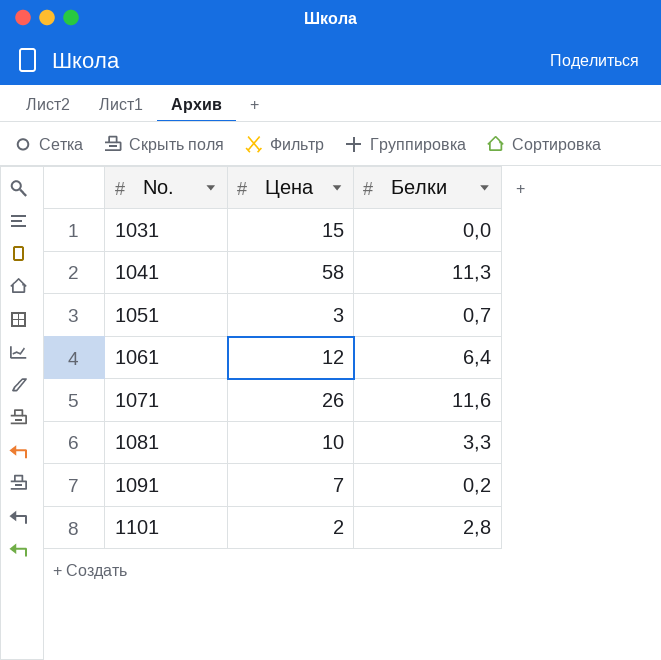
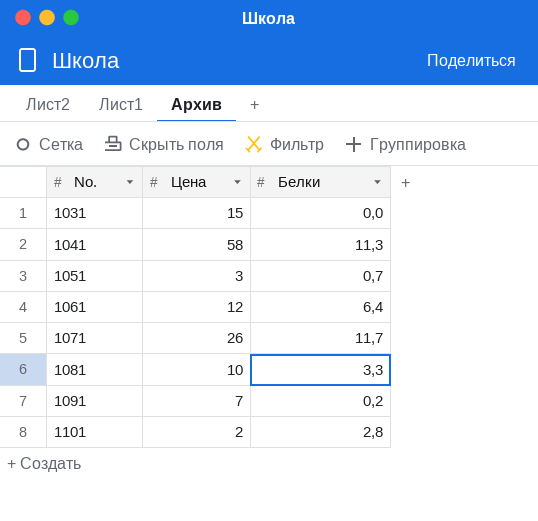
1071 | Белки: 11,6 -> 11,7

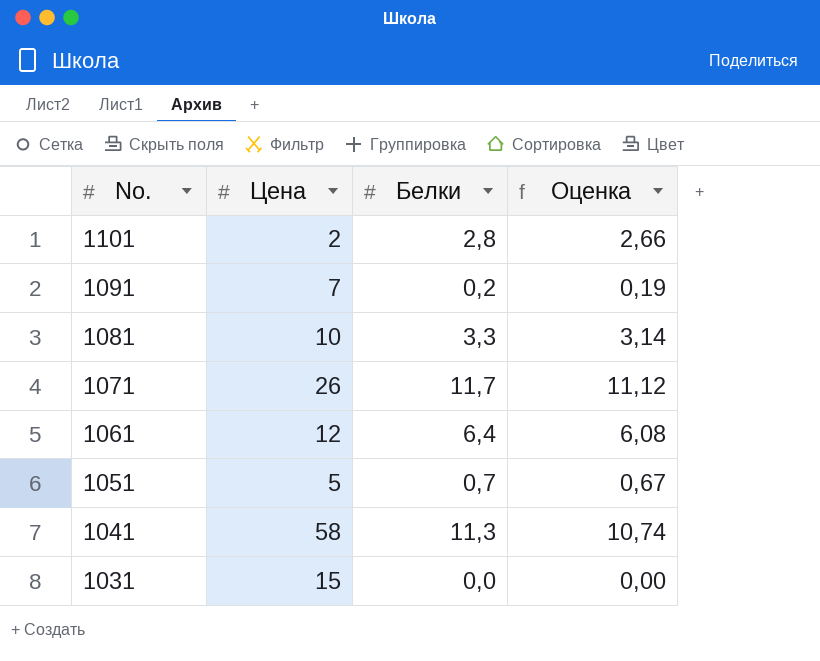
row order: No. ascending -> No. descending
column Оценка | formula: none -> [Белки] * 0,95
1051 | Цена: 3 -> 5

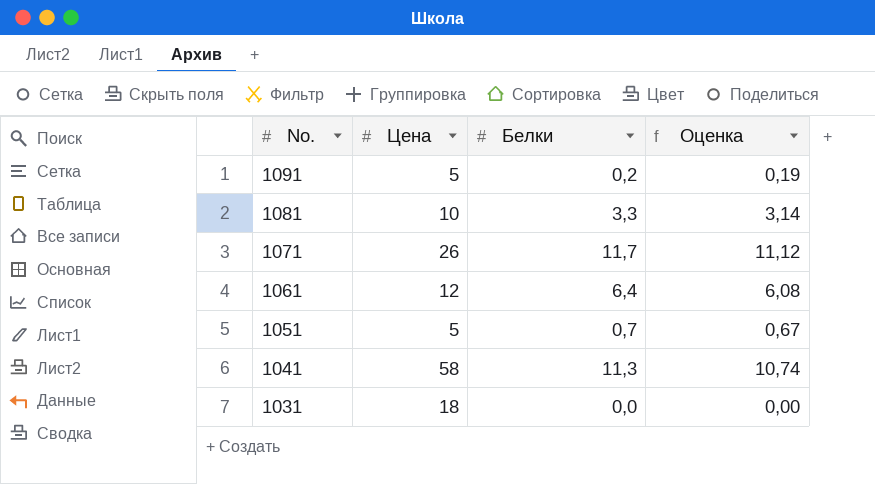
row 1101: 2 | 2,8 | 2,66 -> none
1091 | Цена: 7 -> 5
1031 | Цена: 15 -> 18

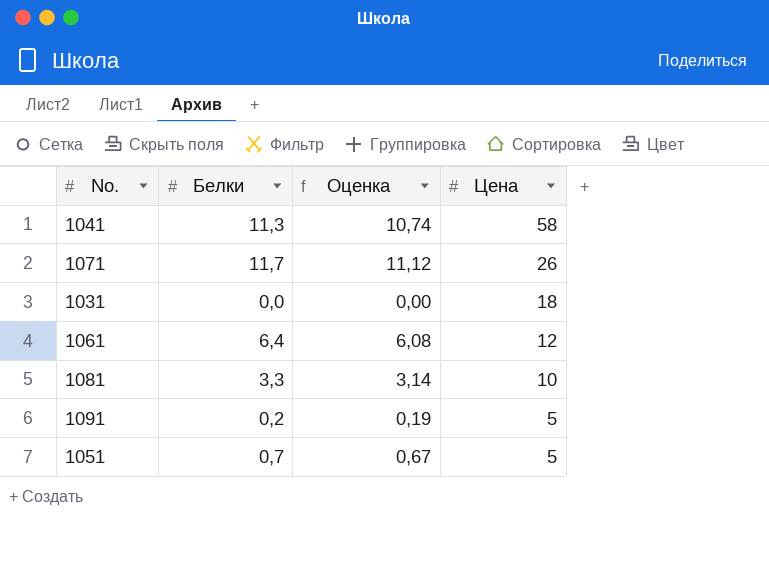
row order: No. descending -> Цена descending
column Цена | position: 2 -> 4

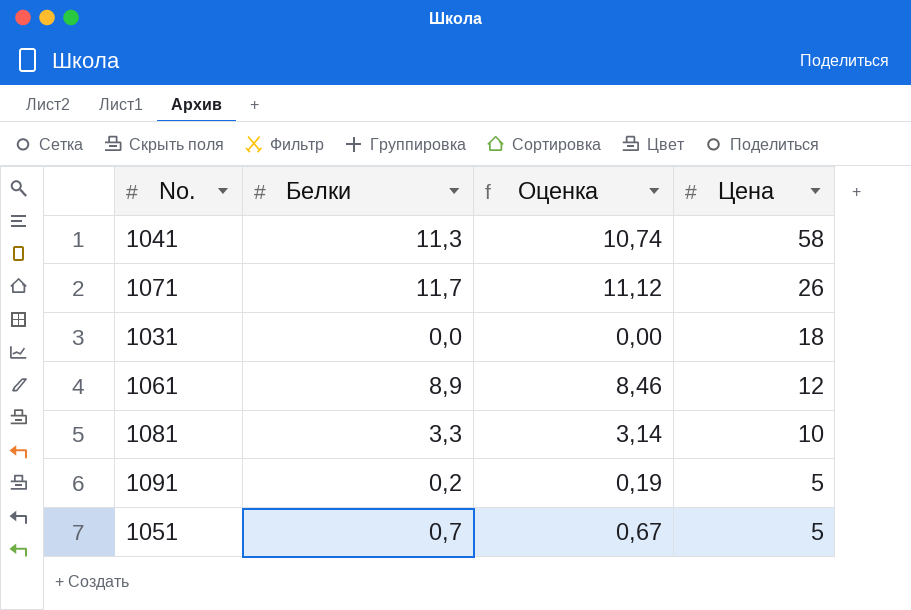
1061 | Белки: 6,4 -> 8,9
1061 | Оценка: 6,08 -> 8,46

